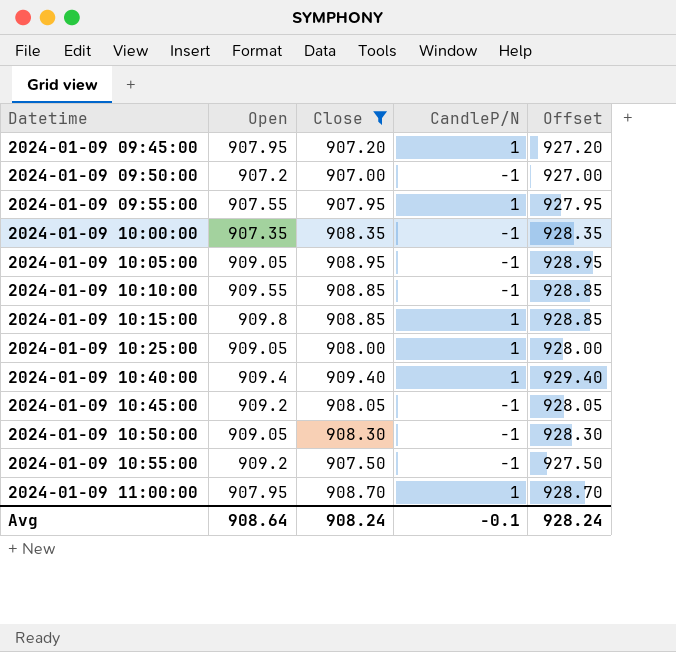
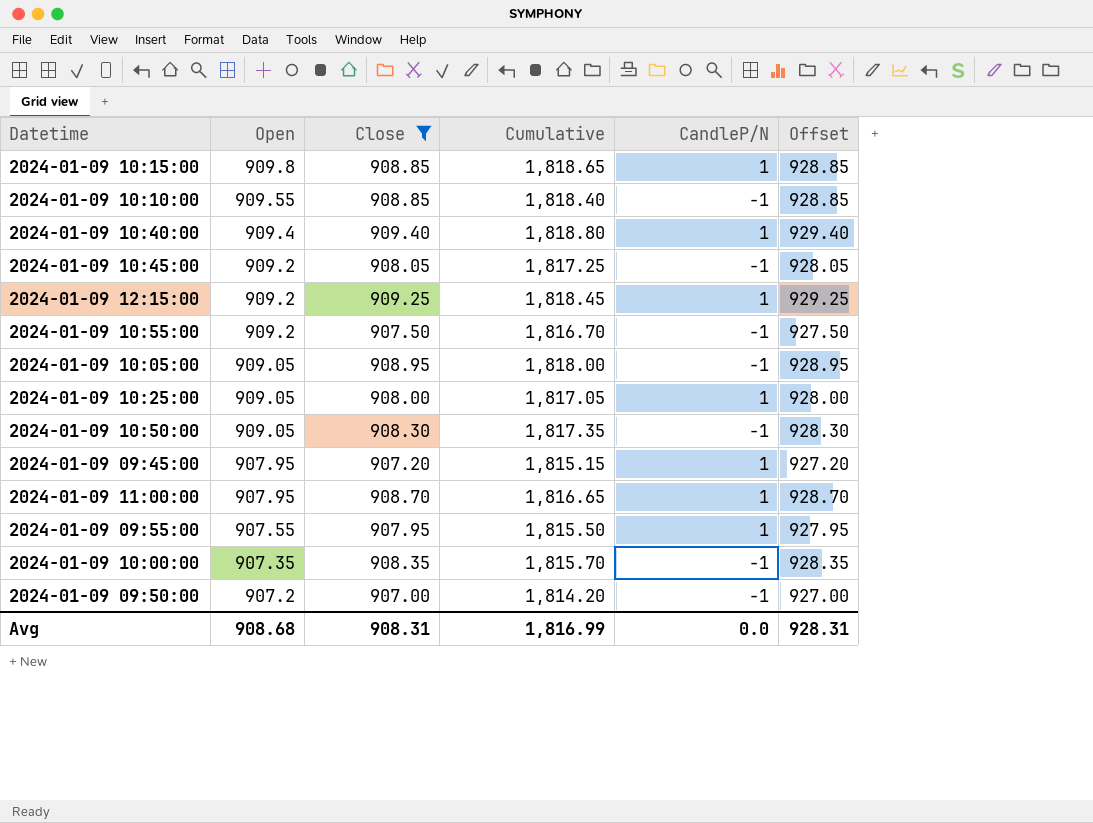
row order: Datetime ascending -> Open descending
column Cumulative | formula: none -> [Open] + [Close]
row 2024-01-09 12:15:00: none -> 909.2 | 909.25 | 1,818.45 | 1 | 929.25
Avg | Open: 908.64 -> 908.68
Avg | Close: 908.24 -> 908.31
Avg | CandleP/N: -0.1 -> 0.0
Avg | Offset: 928.24 -> 928.31

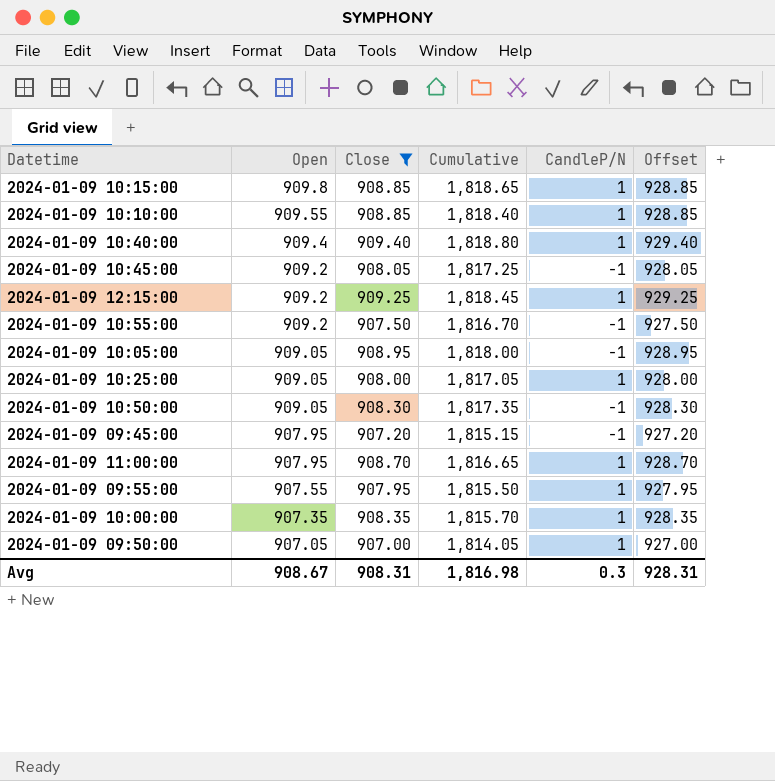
2024-01-09 10:10:00 | CandleP/N: -1 -> 1
2024-01-09 09:45:00 | CandleP/N: 1 -> -1
2024-01-09 10:00:00 | CandleP/N: -1 -> 1
2024-01-09 09:50:00 | Open: 907.2 -> 907.05
2024-01-09 09:50:00 | Cumulative: 1,814.20 -> 1,814.05
2024-01-09 09:50:00 | CandleP/N: -1 -> 1
Avg | Open: 908.68 -> 908.67
Avg | Cumulative: 1,816.99 -> 1,816.98
Avg | CandleP/N: 0.0 -> 0.3

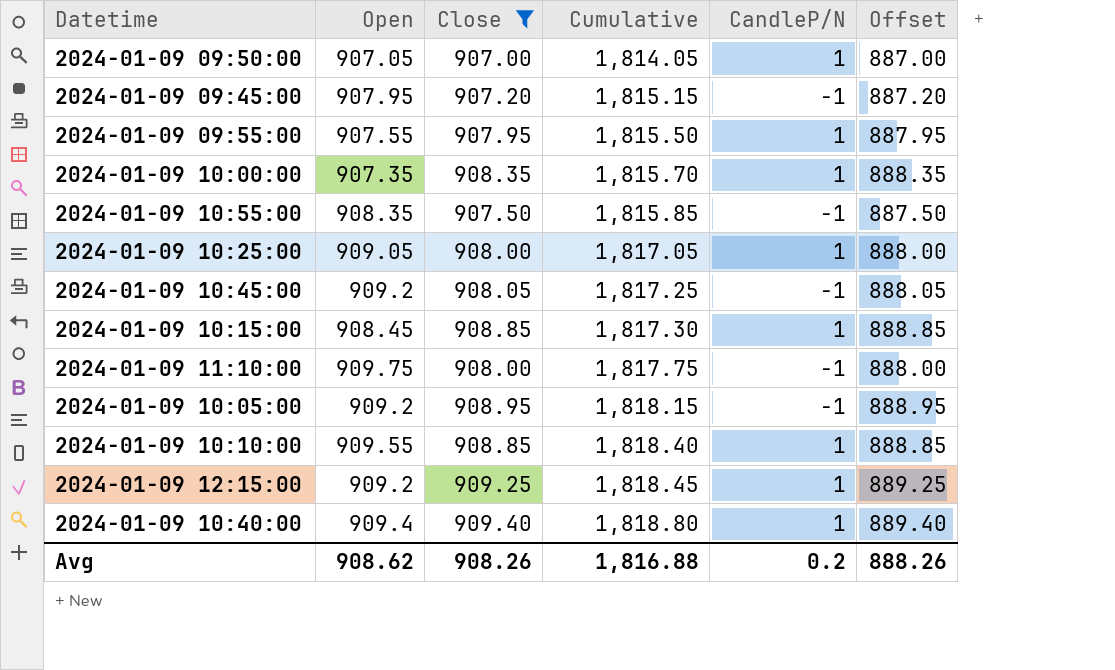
row order: Open descending -> Cumulative ascending
column Offset | formula: [Close] + 20 -> [Close] - 20
row 2024-01-09 10:50:00: 909.05 | 908.30 | 1,817.35 | -1 | 928.30 -> none
row 2024-01-09 11:00:00: 907.95 | 908.70 | 1,816.65 | 1 | 928.70 -> none
2024-01-09 10:55:00 | Open: 909.2 -> 908.35
2024-01-09 10:55:00 | Cumulative: 1,816.70 -> 1,815.85
2024-01-09 10:15:00 | Open: 909.8 -> 908.45
2024-01-09 10:15:00 | Cumulative: 1,818.65 -> 1,817.30
row 2024-01-09 11:10:00: none -> 909.75 | 908.00 | 1,817.75 | -1 | 888.00
2024-01-09 10:05:00 | Open: 909.05 -> 909.2
2024-01-09 10:05:00 | Cumulative: 1,818.00 -> 1,818.15
Avg | Open: 908.67 -> 908.62
Avg | Close: 908.31 -> 908.26
Avg | Cumulative: 1,816.98 -> 1,816.88
Avg | CandleP/N: 0.3 -> 0.2
Avg | Offset: 928.31 -> 888.26

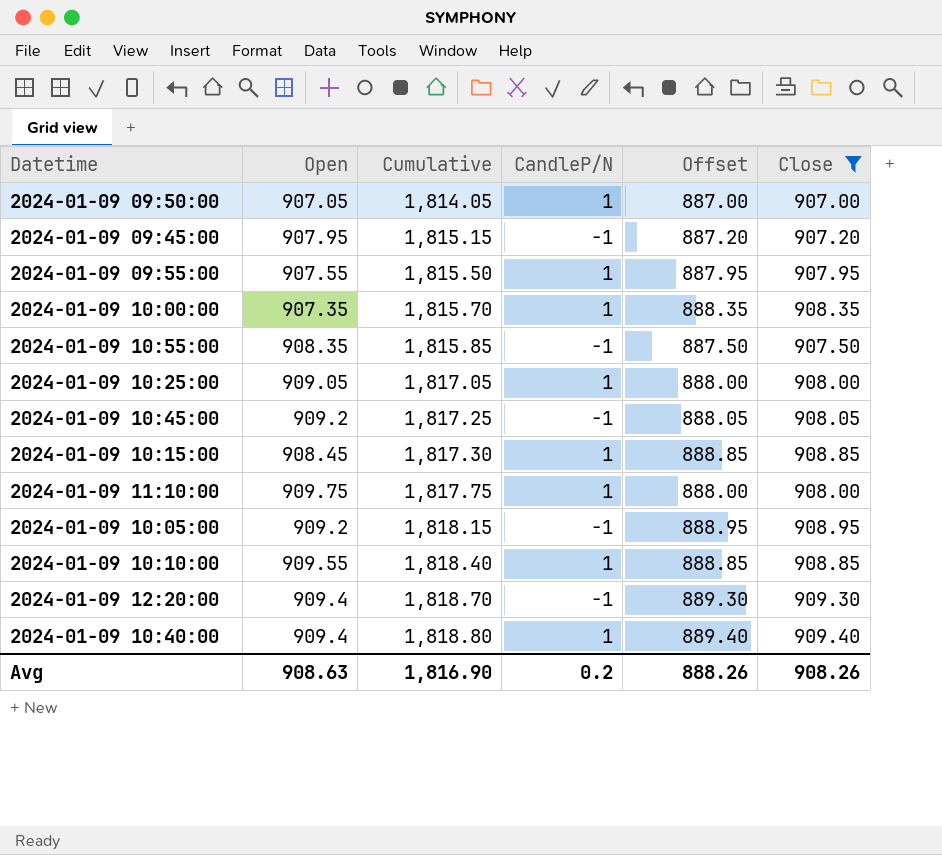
column Close | position: 3 -> 6
row 2024-01-09 12:15:00: 909.2 | 909.25 | 1,818.45 | 1 | 889.25 -> none
2024-01-09 11:10:00 | CandleP/N: -1 -> 1
row 2024-01-09 12:20:00: none -> 909.4 | 1,818.70 | -1 | 889.30 | 909.30
Avg | Open: 908.62 -> 908.63
Avg | Cumulative: 1,816.88 -> 1,816.90

